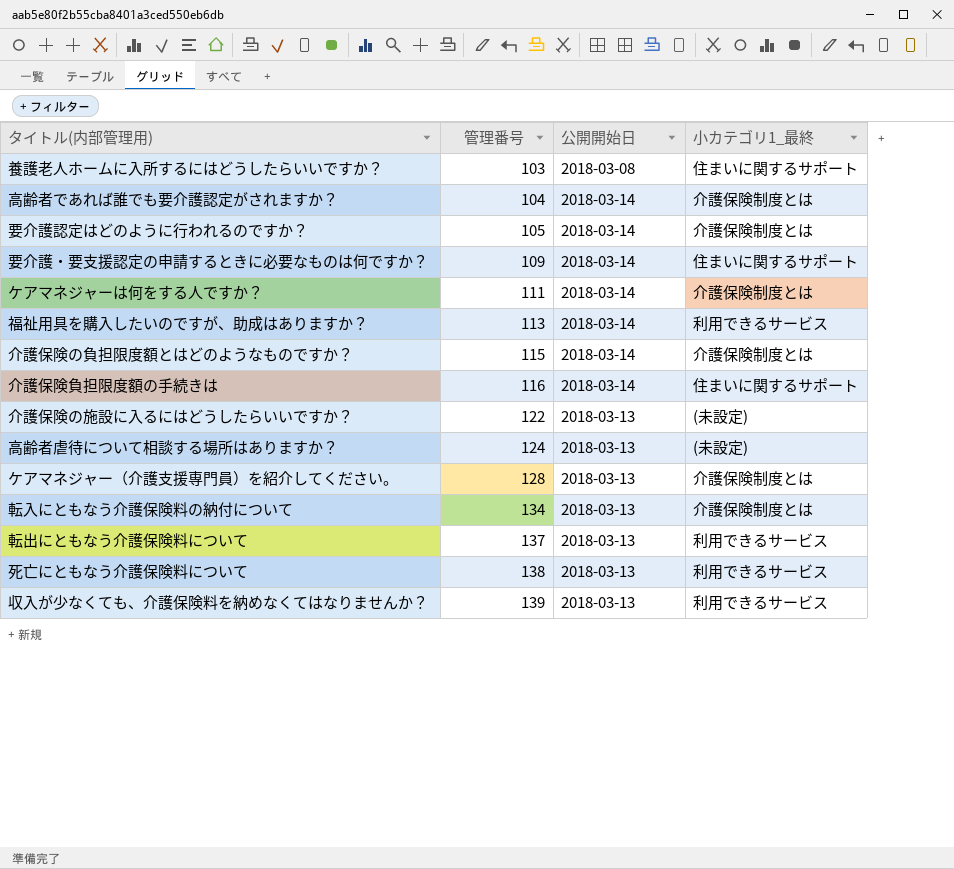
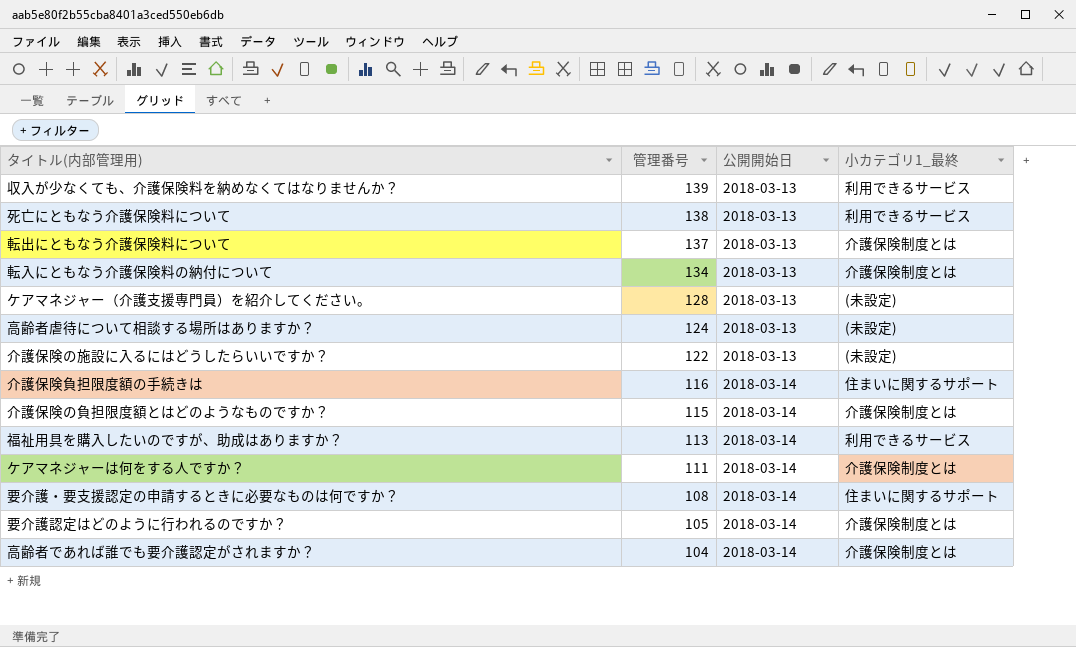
row order: 管理番号 ascending -> 管理番号 descending
row 養護老人ホームに入所するにはどうしたらいいですか？: 103 | 2018-03-08 | 住まいに関するサポート -> none
転出にともなう介護保険料について | 小カテゴリ1_最終: 利用できるサービス -> 介護保険制度とは
ケアマネジャー（介護支援専門員）を紹介してください。 | 小カテゴリ1_最終: 介護保険制度とは -> (未設定)
要介護・要支援認定の申請するときに必要なものは何ですか？ | 管理番号: 109 -> 108

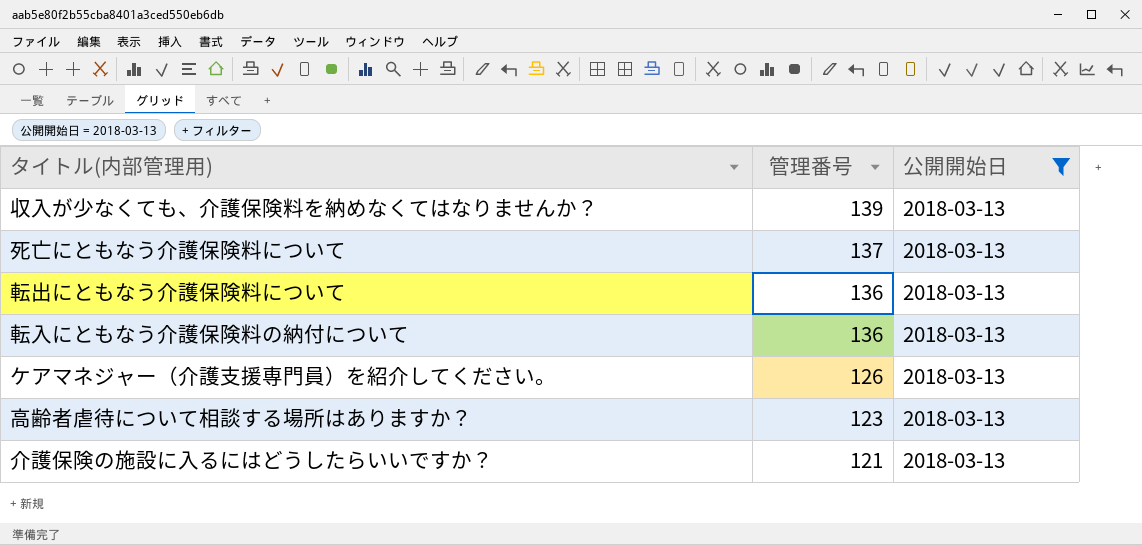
filter: none -> 公開開始日 = 2018-03-13
column 小カテゴリ1_最終 | position: 4 -> none
死亡にともなう介護保険料について | 管理番号: 138 -> 137
転出にともなう介護保険料について | 管理番号: 137 -> 136
転入にともなう介護保険料の納付について | 管理番号: 134 -> 136
ケアマネジャー（介護支援専門員）を紹介してください。 | 管理番号: 128 -> 126
高齢者虐待について相談する場所はありますか？ | 管理番号: 124 -> 123
介護保険の施設に入るにはどうしたらいいですか？ | 管理番号: 122 -> 121

